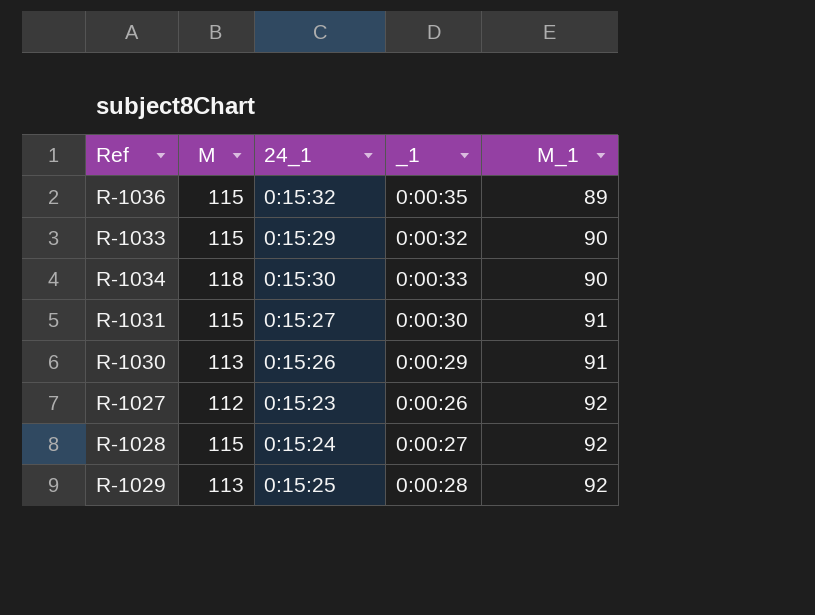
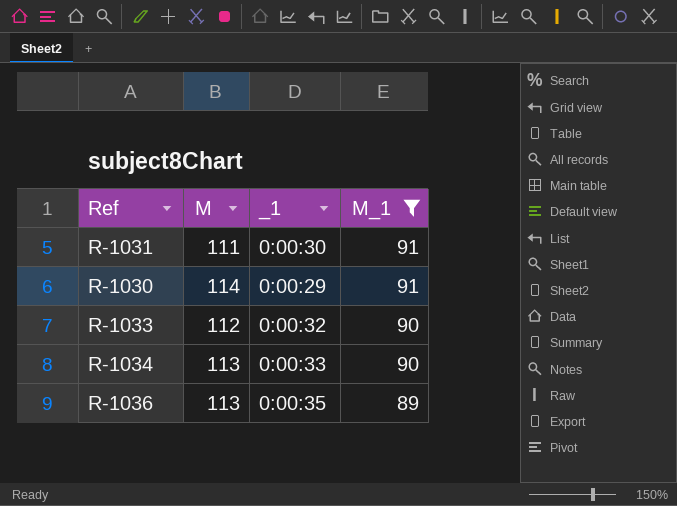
filter: none -> M_1 != 92
row order: M_1 ascending -> M_1 descending
column 24_1 | position: 3 -> none
R-1031 | M: 115 -> 111
R-1030 | M: 113 -> 114
R-1033 | M: 115 -> 112
R-1034 | M: 118 -> 113
R-1036 | M: 115 -> 113

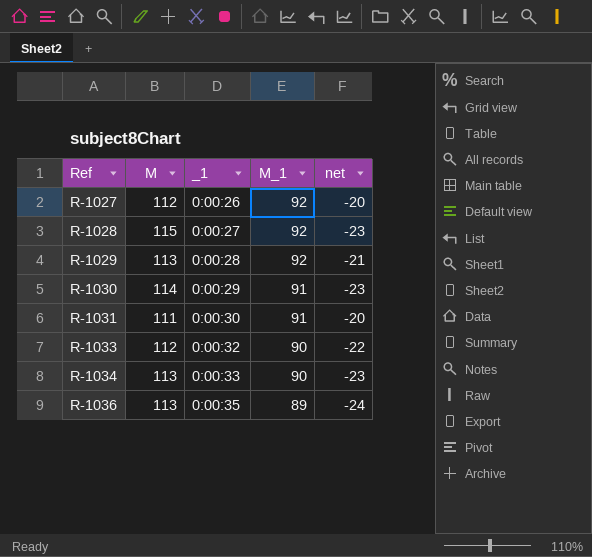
filter: M_1 != 92 -> none
row order: M_1 descending -> Ref ascending
column net | formula: none -> [M_1] - [M]

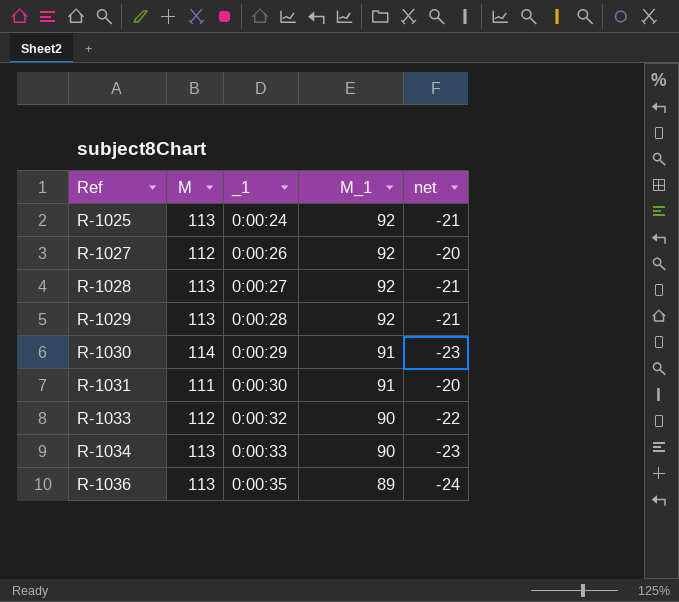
row R-1025: none -> 113 | 0:00:24 | 92 | -21
R-1028 | M: 115 -> 113
R-1028 | net: -23 -> -21

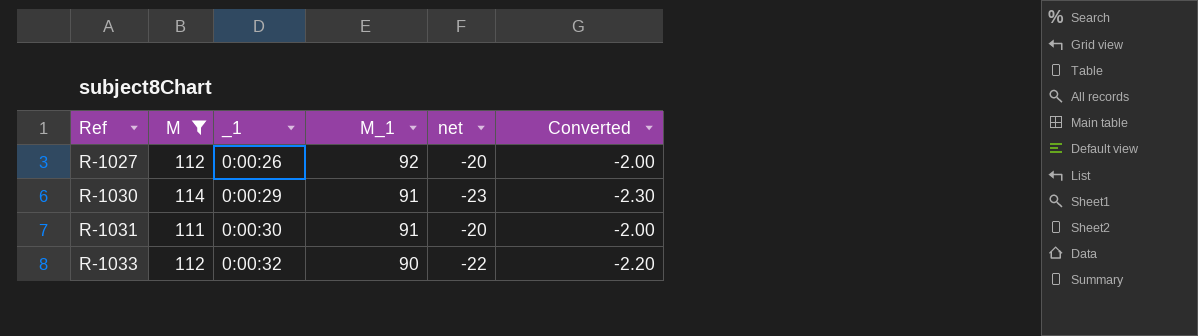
filter: none -> M != 113
column Converted | formula: none -> [net] * 0.1

